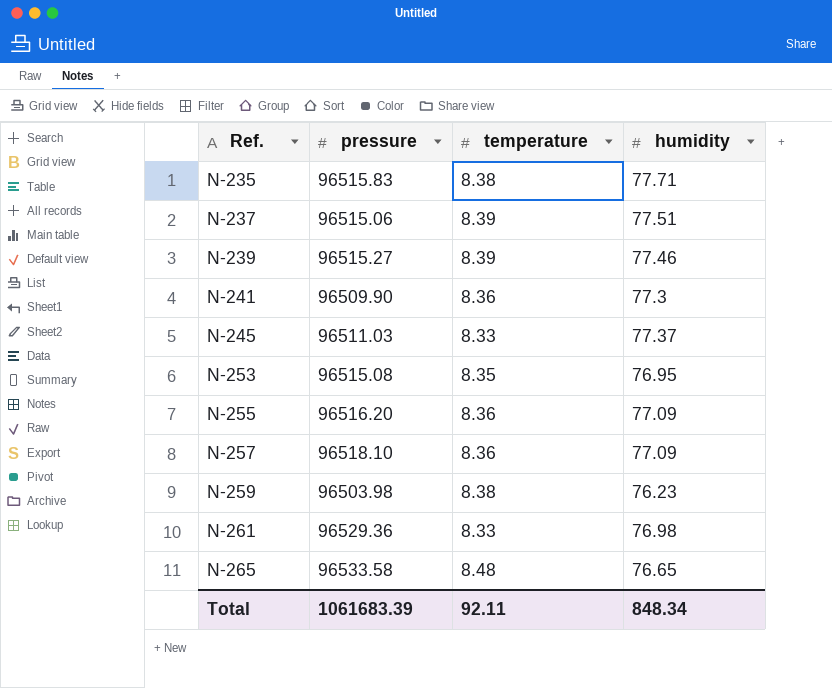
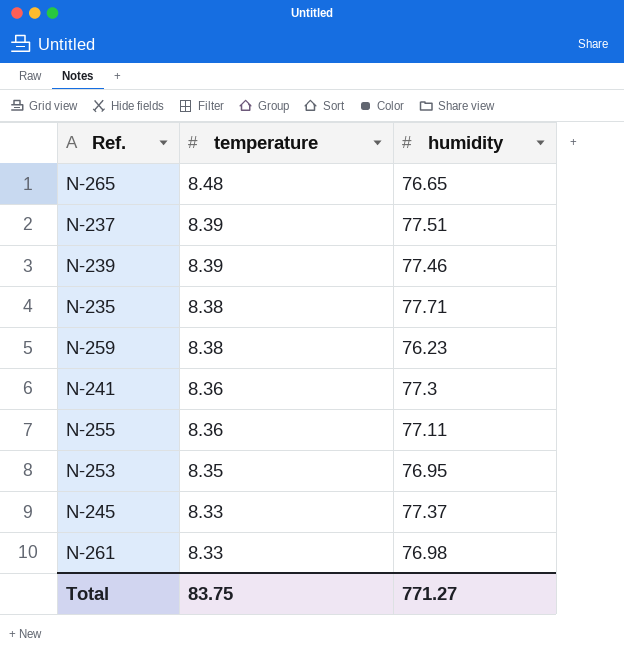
row order: Ref. ascending -> temperature descending
column pressure | position: 2 -> none
row N-257: 96518.10 | 8.36 | 77.09 -> none
N-255 | humidity: 77.09 -> 77.11
Total | temperature: 92.11 -> 83.75
Total | humidity: 848.34 -> 771.27

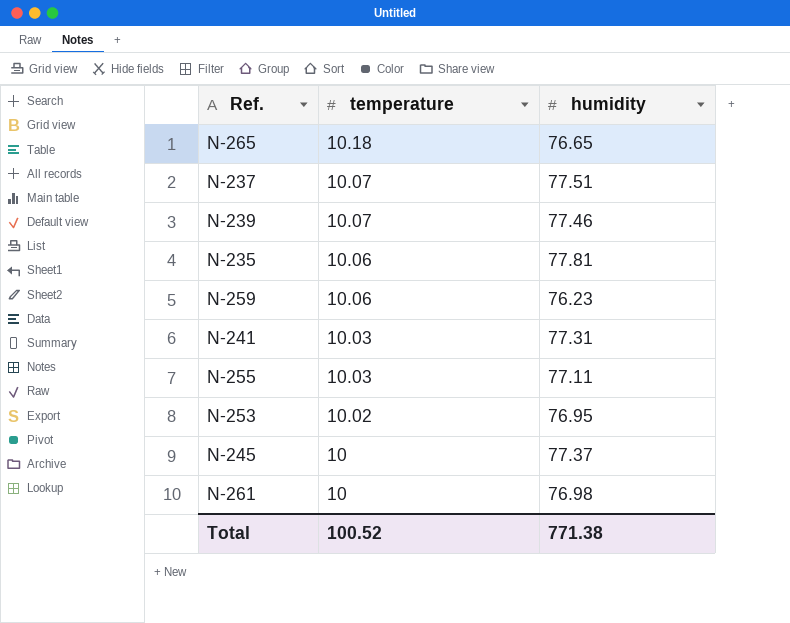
N-265 | temperature: 8.48 -> 10.18
N-237 | temperature: 8.39 -> 10.07
N-239 | temperature: 8.39 -> 10.07
N-235 | temperature: 8.38 -> 10.06
N-235 | humidity: 77.71 -> 77.81
N-259 | temperature: 8.38 -> 10.06
N-241 | temperature: 8.36 -> 10.03
N-241 | humidity: 77.3 -> 77.31
N-255 | temperature: 8.36 -> 10.03
N-253 | temperature: 8.35 -> 10.02
N-245 | temperature: 8.33 -> 10
N-261 | temperature: 8.33 -> 10
Total | temperature: 83.75 -> 100.52
Total | humidity: 771.27 -> 771.38

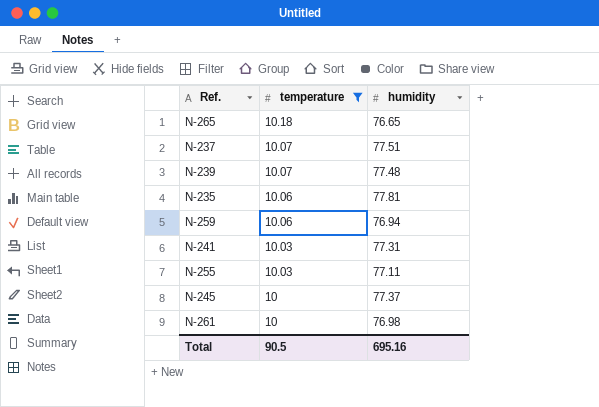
filter: none -> temperature != 10.02
N-239 | humidity: 77.46 -> 77.48
N-259 | humidity: 76.23 -> 76.94
Total | temperature: 100.52 -> 90.5
Total | humidity: 771.38 -> 695.16

